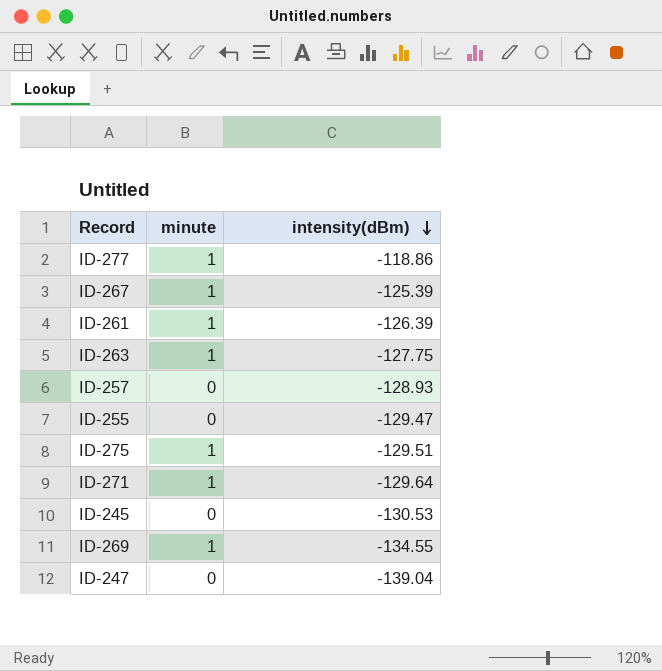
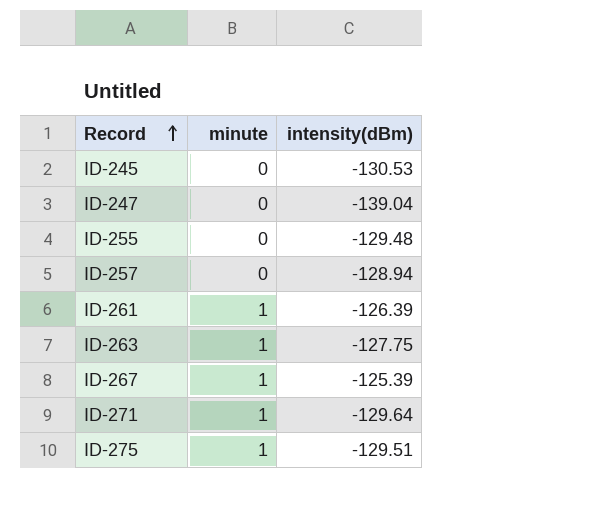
row order: intensity(dBm) descending -> Record ascending
row ID-277: 1 | -118.86 -> none
row ID-269: 1 | -134.55 -> none
ID-255 | intensity(dBm): -129.47 -> -129.48
ID-257 | intensity(dBm): -128.93 -> -128.94

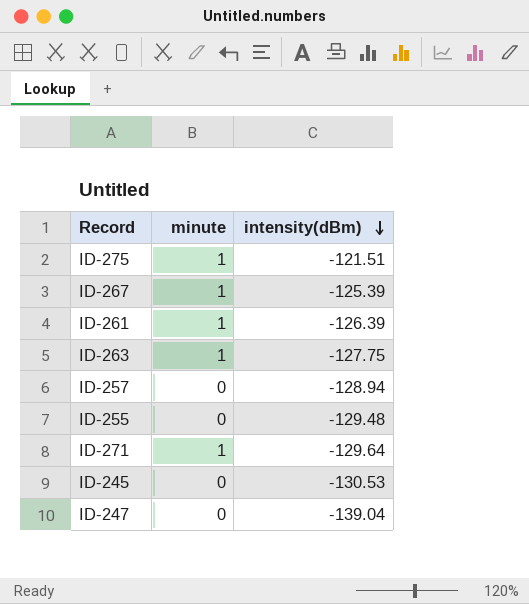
row order: Record ascending -> intensity(dBm) descending
ID-275 | intensity(dBm): -129.51 -> -121.51

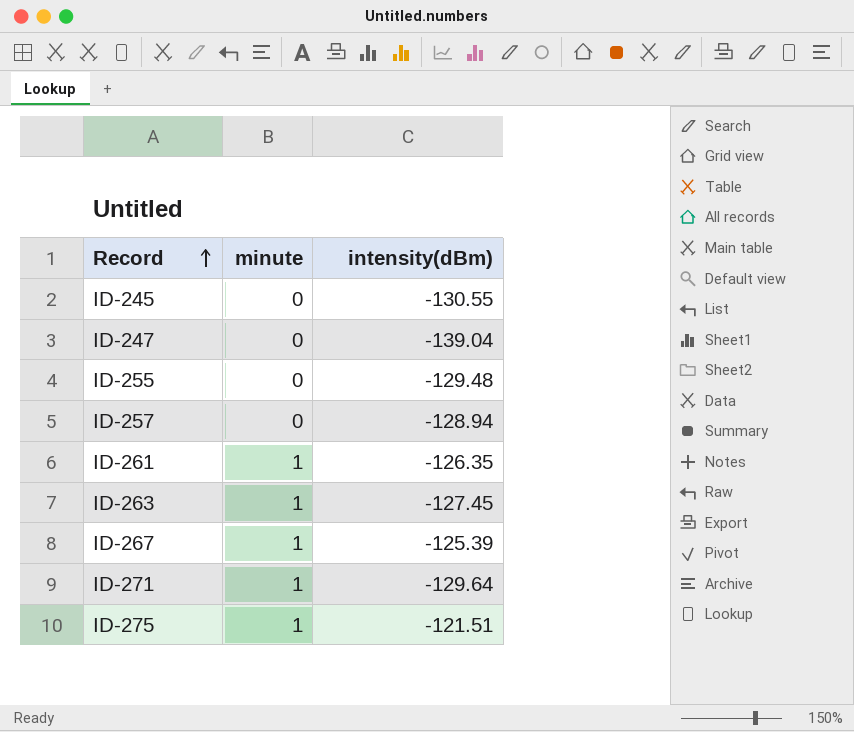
row order: intensity(dBm) descending -> Record ascending
ID-245 | intensity(dBm): -130.53 -> -130.55
ID-261 | intensity(dBm): -126.39 -> -126.35
ID-263 | intensity(dBm): -127.75 -> -127.45

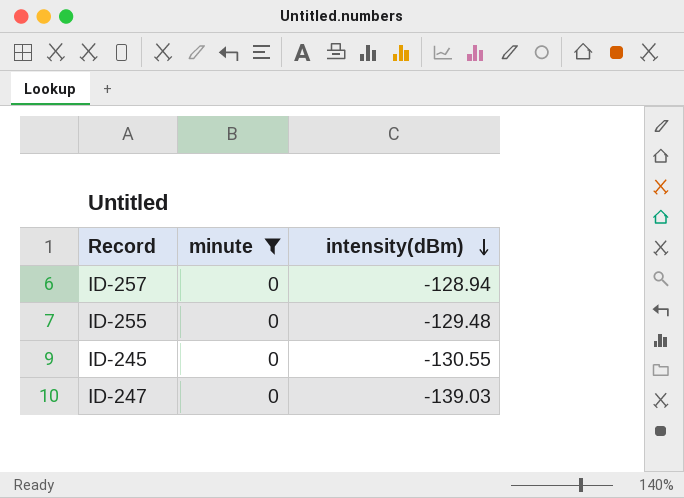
filter: none -> minute = 0
row order: Record ascending -> intensity(dBm) descending
ID-247 | intensity(dBm): -139.04 -> -139.03

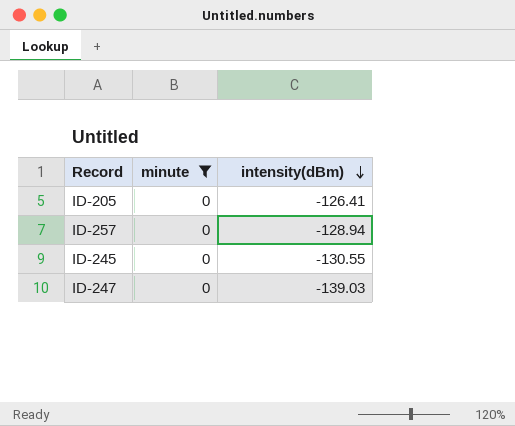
row ID-255: 0 | -129.48 -> none
row ID-205: none -> 0 | -126.41

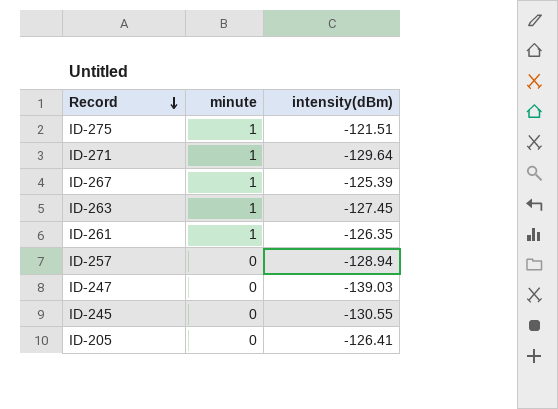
filter: minute = 0 -> none
row order: intensity(dBm) descending -> Record descending

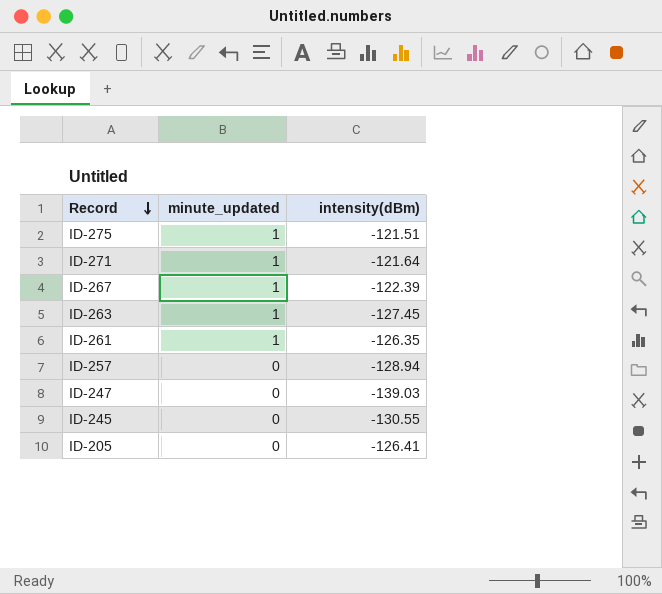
column name: minute -> minute_updated
ID-271 | intensity(dBm): -129.64 -> -121.64
ID-267 | intensity(dBm): -125.39 -> -122.39

